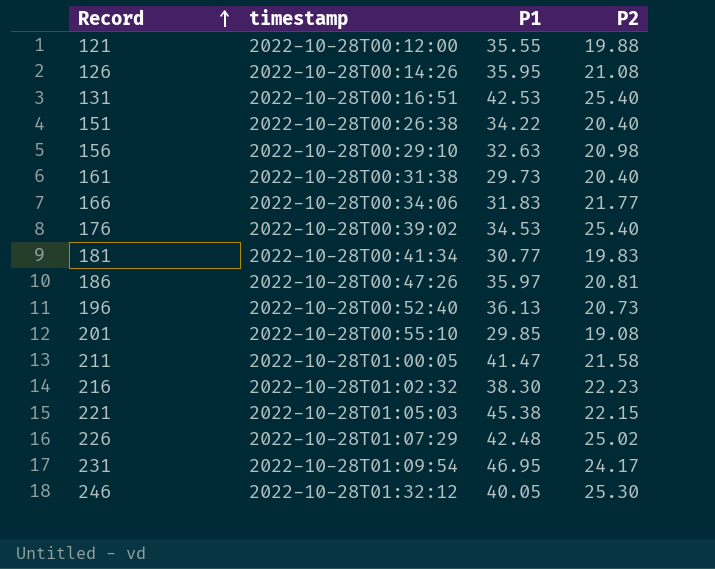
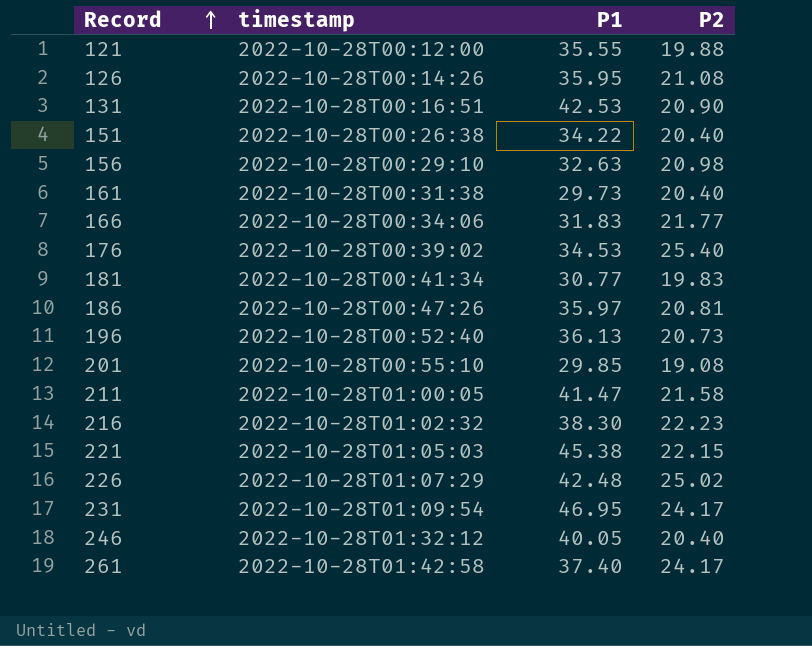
131 | P2: 25.40 -> 20.90
246 | P2: 25.30 -> 20.40
row 261: none -> 2022-10-28T01:42:58 | 37.40 | 24.17

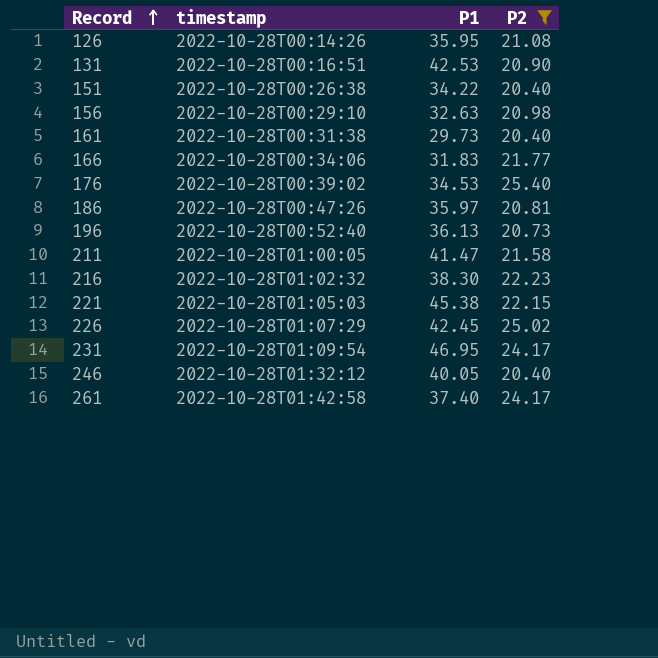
filter: none -> P2 >= 20.40
226 | P1: 42.48 -> 42.45

